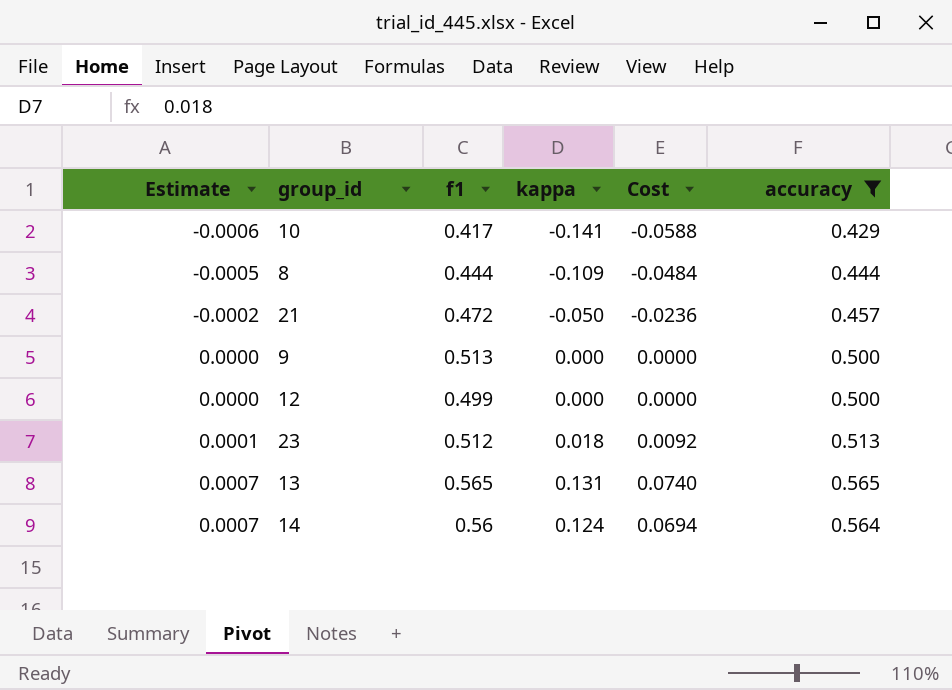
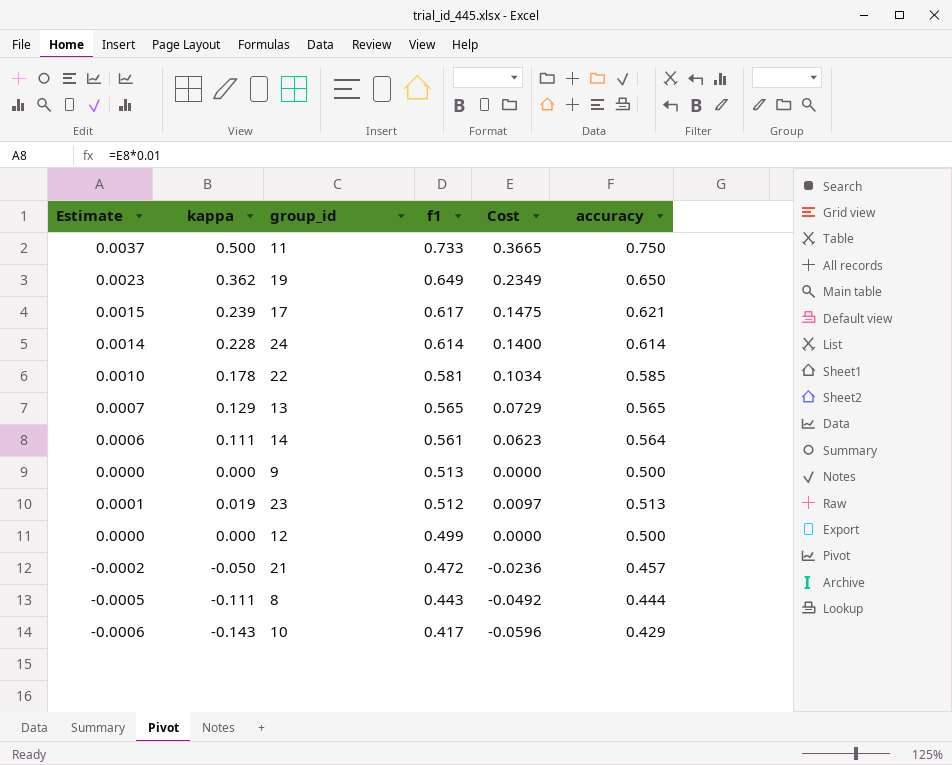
filter: accuracy <= 0.565 -> none
row order: Estimate ascending -> f1 descending
column kappa | position: 4 -> 2
13 | kappa: 0.131 -> 0.129
13 | Cost: 0.0740 -> 0.0729
14 | Estimate: 0.0007 -> 0.0006
14 | kappa: 0.124 -> 0.111
14 | f1: 0.56 -> 0.561
14 | Cost: 0.0694 -> 0.0623
23 | kappa: 0.018 -> 0.019
23 | Cost: 0.0092 -> 0.0097
8 | kappa: -0.109 -> -0.111
8 | f1: 0.444 -> 0.443
8 | Cost: -0.0484 -> -0.0492
10 | kappa: -0.141 -> -0.143
10 | Cost: -0.0588 -> -0.0596

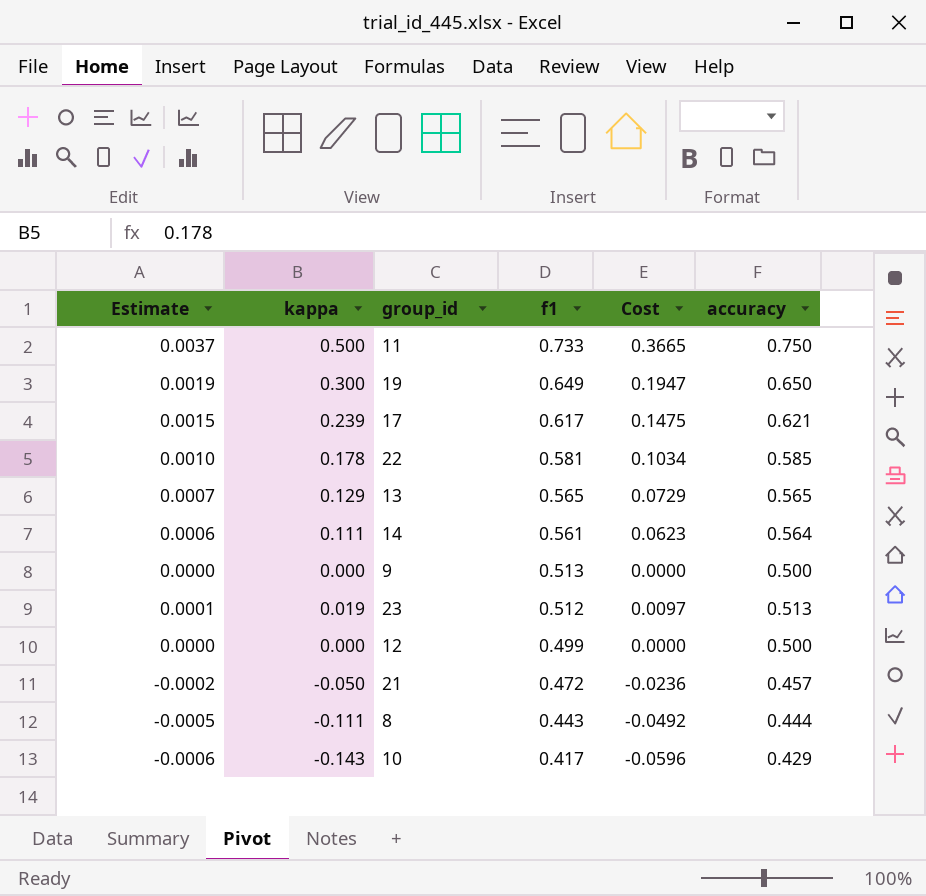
row 24: 0.0014 | 0.228 | 0.614 | 0.1400 | 0.614 -> none
19 | Estimate: 0.0023 -> 0.0019
19 | kappa: 0.362 -> 0.300
19 | Cost: 0.2349 -> 0.1947

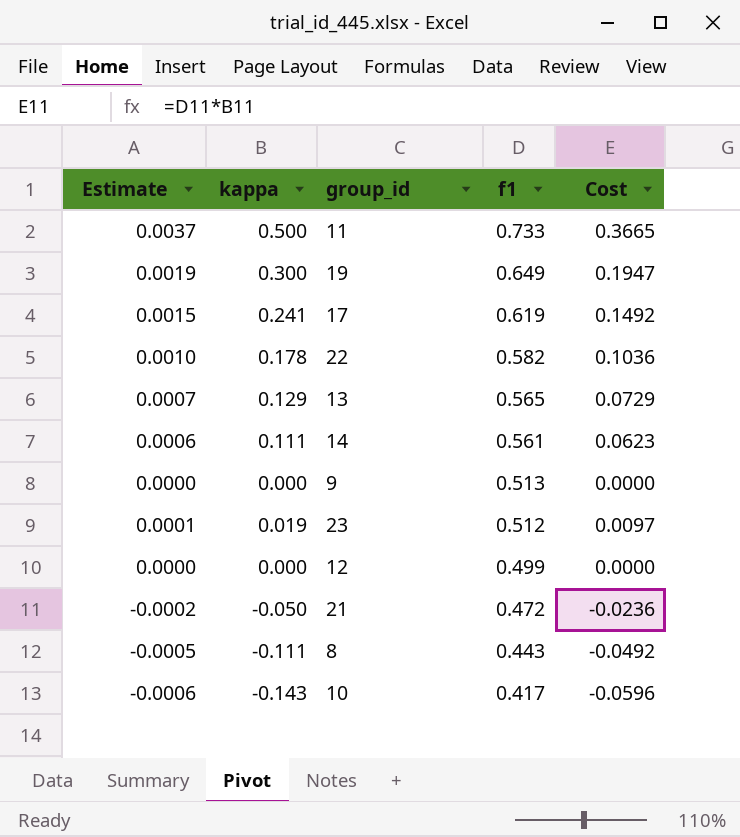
column accuracy | position: 6 -> none
17 | kappa: 0.239 -> 0.241
17 | f1: 0.617 -> 0.619
17 | Cost: 0.1475 -> 0.1492
22 | f1: 0.581 -> 0.582
22 | Cost: 0.1034 -> 0.1036

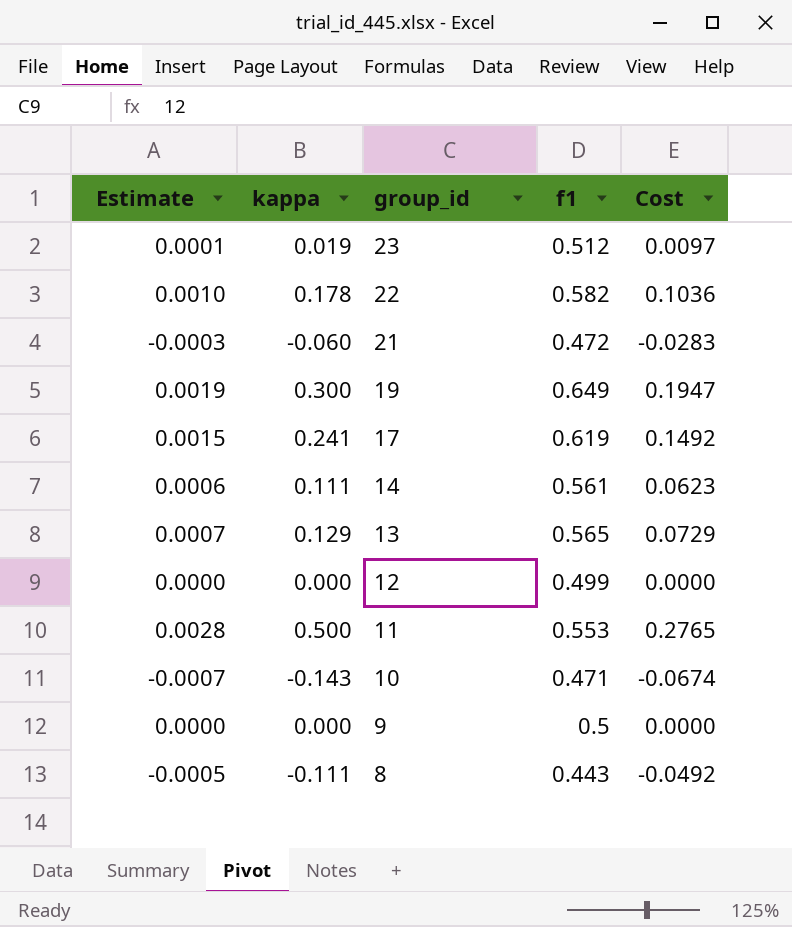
row order: f1 descending -> group_id descending
21 | Estimate: -0.0002 -> -0.0003
21 | kappa: -0.050 -> -0.060
21 | Cost: -0.0236 -> -0.0283
11 | Estimate: 0.0037 -> 0.0028
11 | f1: 0.733 -> 0.553
11 | Cost: 0.3665 -> 0.2765
10 | Estimate: -0.0006 -> -0.0007
10 | f1: 0.417 -> 0.471
10 | Cost: -0.0596 -> -0.0674
9 | f1: 0.513 -> 0.5

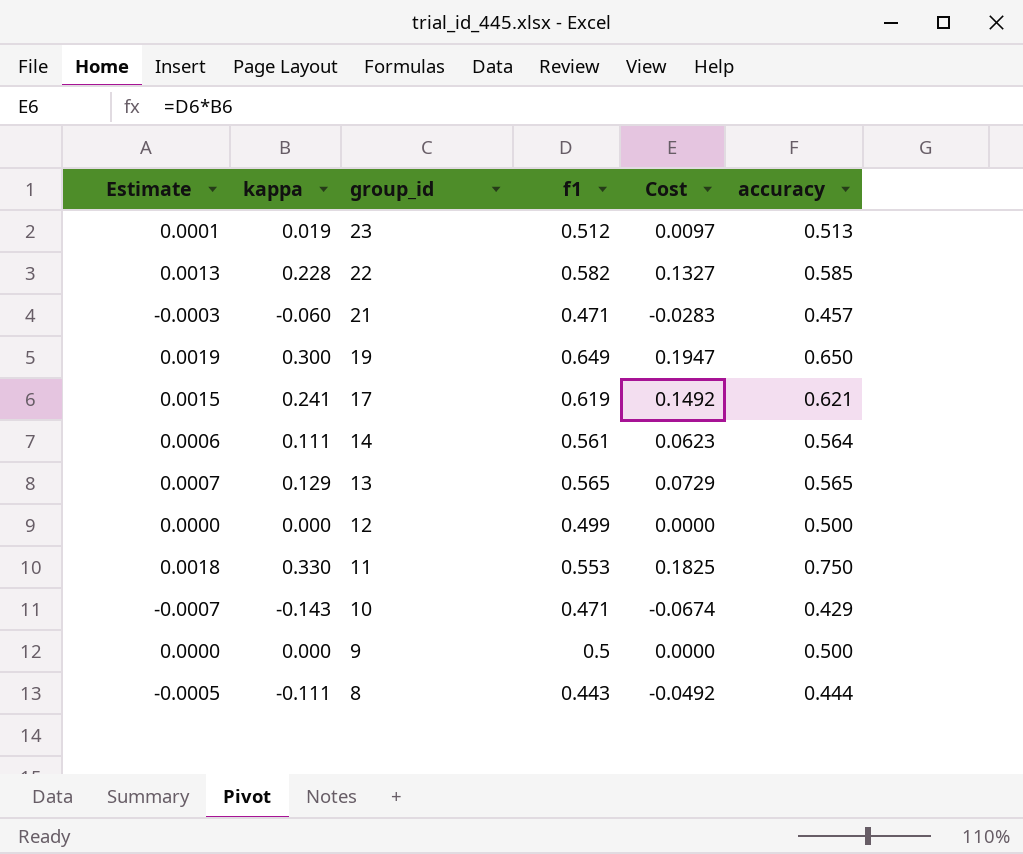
column accuracy | position: none -> 6
22 | Estimate: 0.0010 -> 0.0013
22 | kappa: 0.178 -> 0.228
22 | Cost: 0.1036 -> 0.1327
21 | f1: 0.472 -> 0.471
11 | Estimate: 0.0028 -> 0.0018
11 | kappa: 0.500 -> 0.330
11 | Cost: 0.2765 -> 0.1825

